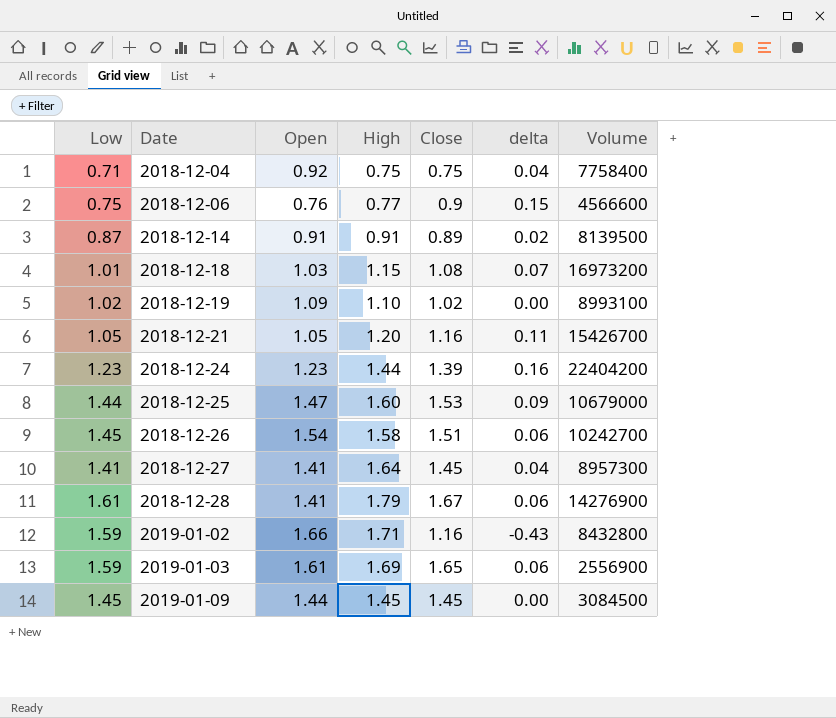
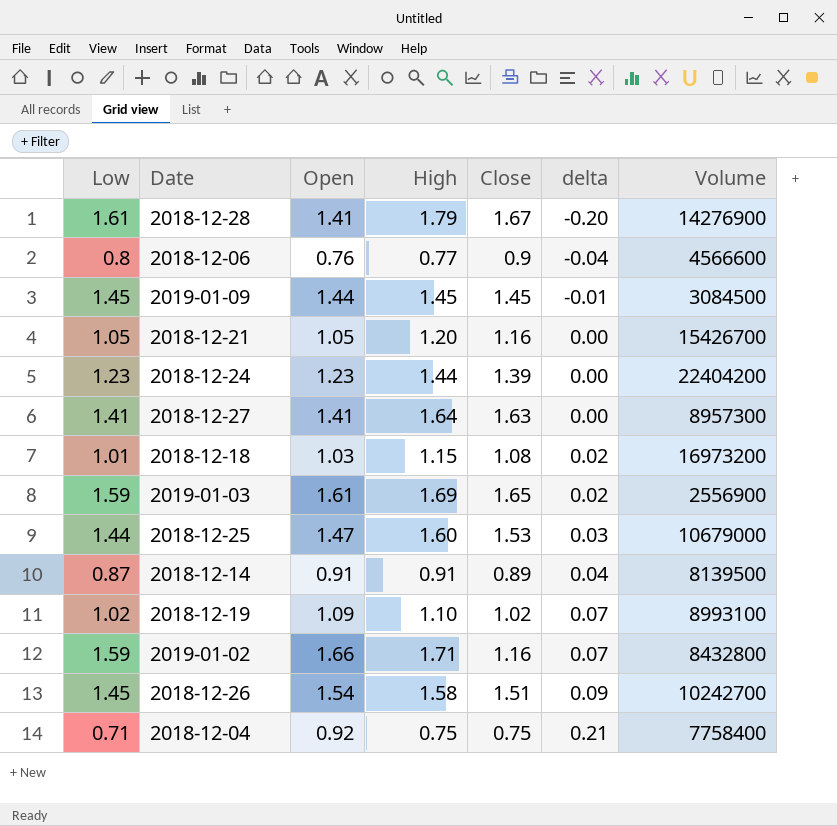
row order: Date ascending -> delta ascending
column delta | formula: [Close] - [Low] -> [Open] - [Low]
2018-12-06 | Low: 0.75 -> 0.8
2018-12-27 | Close: 1.45 -> 1.63

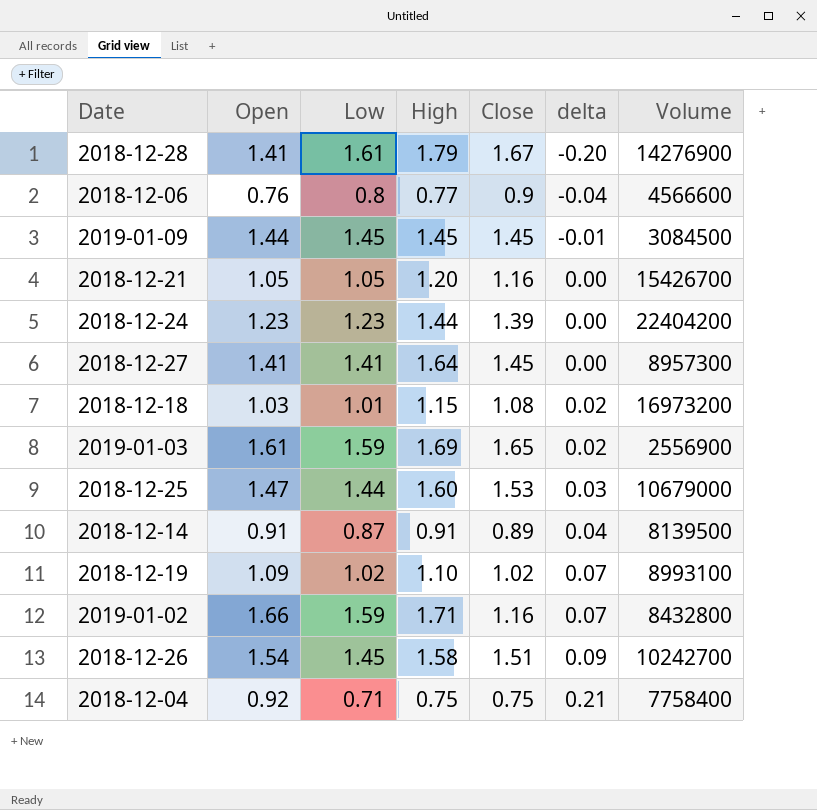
column Low | position: 1 -> 3
2018-12-27 | Close: 1.63 -> 1.45

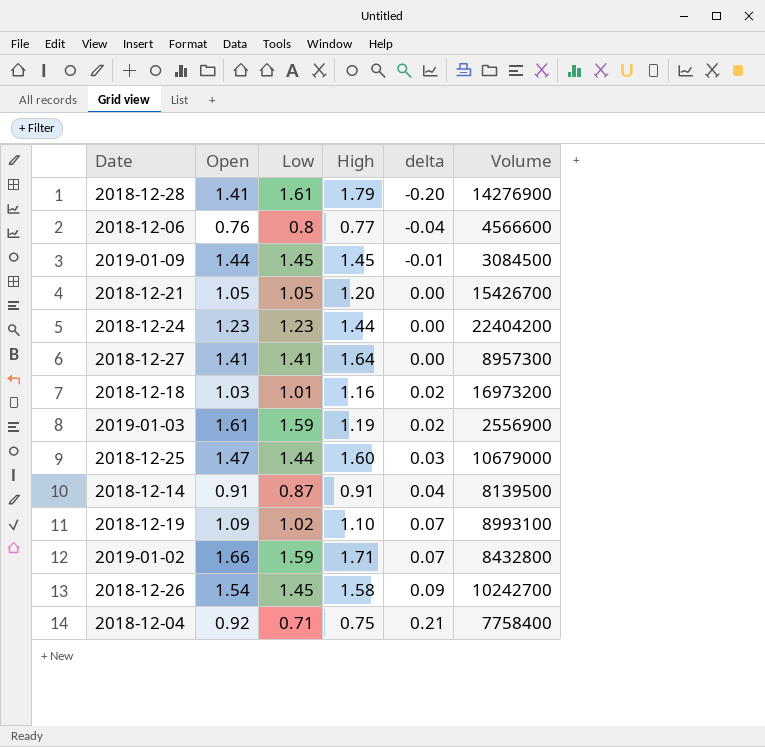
column Close | position: 5 -> none
2018-12-18 | High: 1.15 -> 1.16
2019-01-03 | High: 1.69 -> 1.19

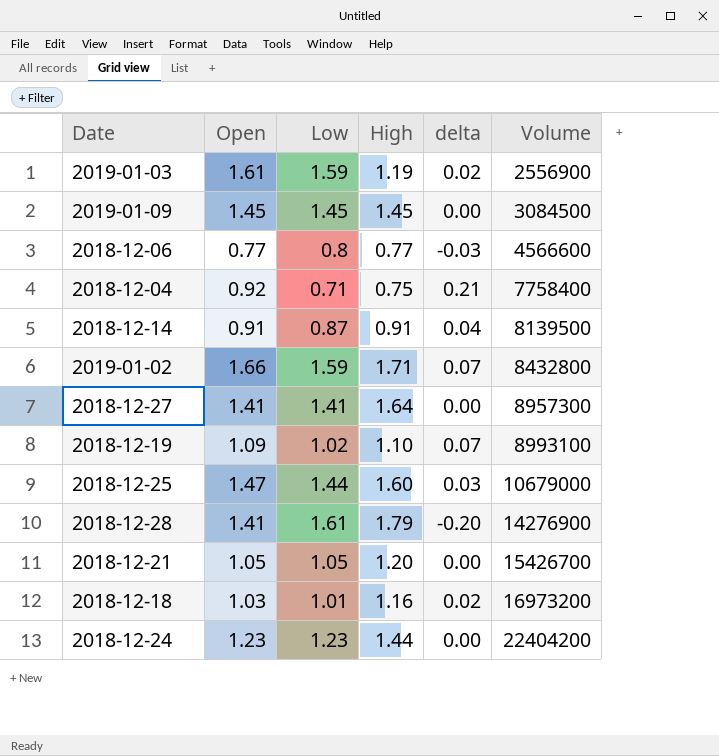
row order: delta ascending -> Volume ascending
row 2018-12-26: 1.54 | 1.45 | 1.58 | 0.09 | 10242700 -> none
2019-01-09 | Open: 1.44 -> 1.45
2019-01-09 | delta: -0.01 -> 0.00
2018-12-06 | Open: 0.76 -> 0.77
2018-12-06 | delta: -0.04 -> -0.03

